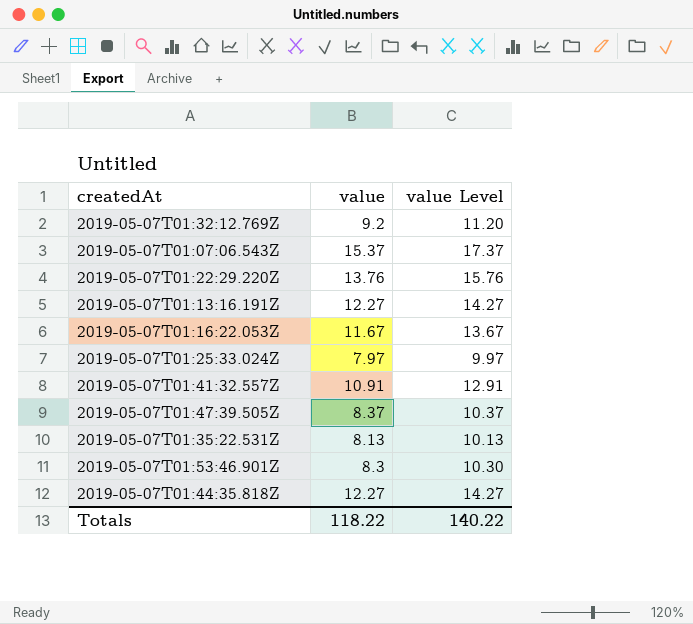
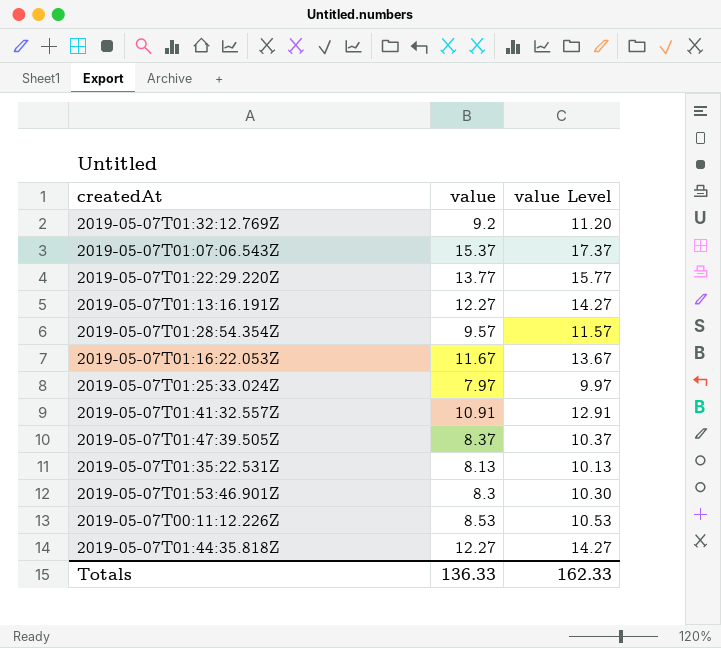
2019-05-07T01:22:29.220Z | value: 13.76 -> 13.77
2019-05-07T01:22:29.220Z | value Level: 15.76 -> 15.77
row 2019-05-07T01:28:54.354Z: none -> 9.57 | 11.57
row 2019-05-07T00:11:12.226Z: none -> 8.53 | 10.53
Totals | value: 118.22 -> 136.33
Totals | value Level: 140.22 -> 162.33

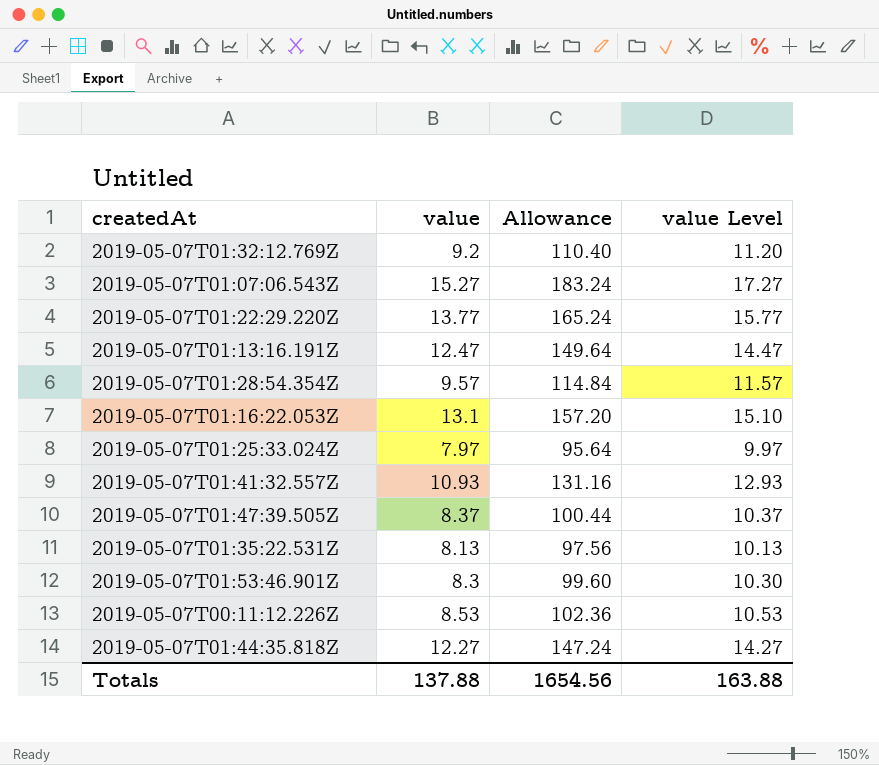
column Allowance | formula: none -> [value] * 12
2019-05-07T01:07:06.543Z | value: 15.37 -> 15.27
2019-05-07T01:07:06.543Z | value Level: 17.37 -> 17.27
2019-05-07T01:13:16.191Z | value: 12.27 -> 12.47
2019-05-07T01:13:16.191Z | value Level: 14.27 -> 14.47
2019-05-07T01:16:22.053Z | value: 11.67 -> 13.1
2019-05-07T01:16:22.053Z | value Level: 13.67 -> 15.10
2019-05-07T01:41:32.557Z | value: 10.91 -> 10.93
2019-05-07T01:41:32.557Z | value Level: 12.91 -> 12.93
Totals | value: 136.33 -> 137.88
Totals | value Level: 162.33 -> 163.88

